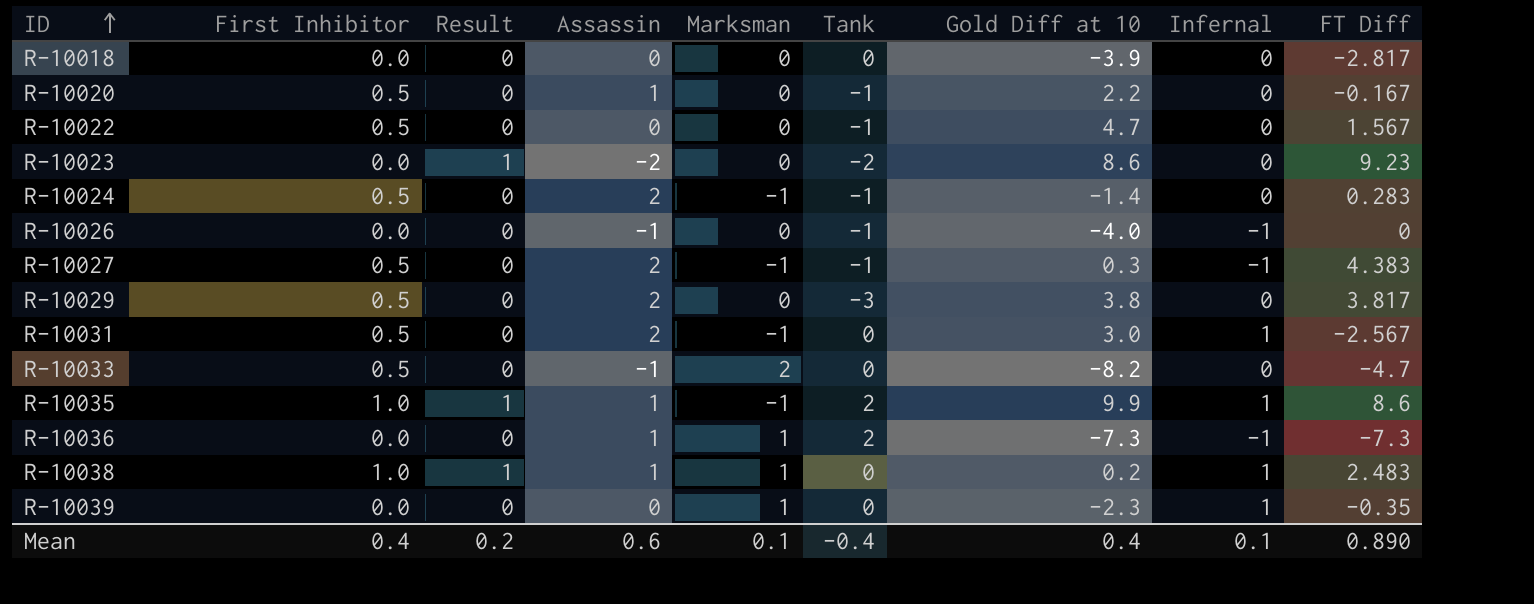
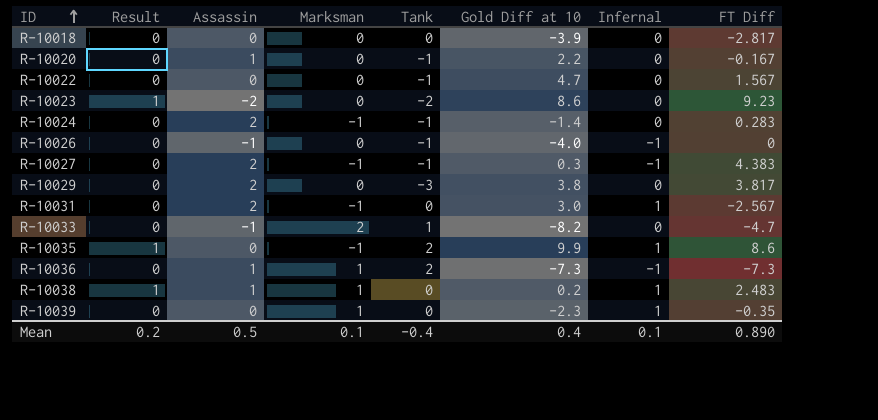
column First Inhibitor | position: 2 -> none
R-10033 | Tank: 0 -> 1
R-10035 | Assassin: 1 -> 0
Mean | Assassin: 0.6 -> 0.5

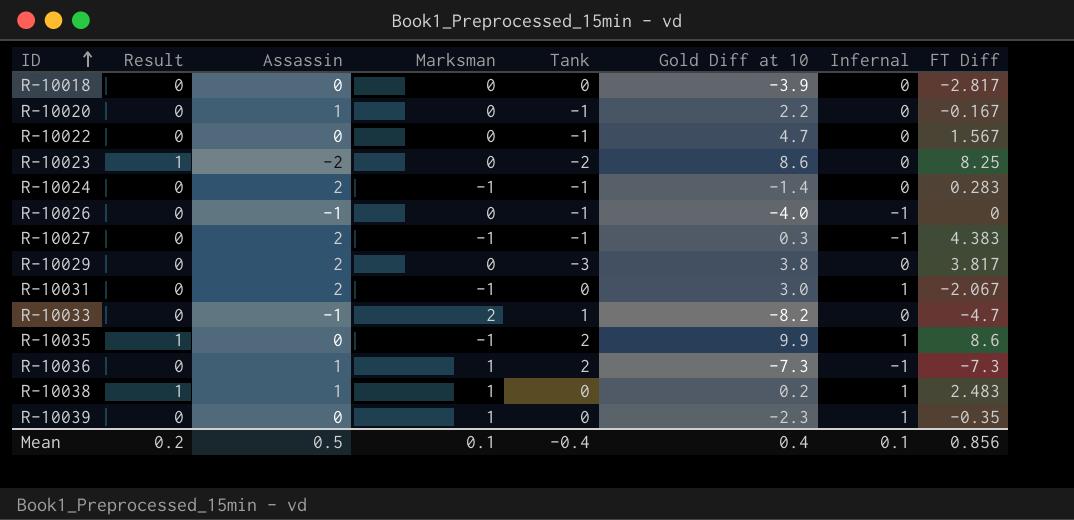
R-10023 | FT Diff: 9.23 -> 8.25
R-10031 | FT Diff: -2.567 -> -2.067
Mean | FT Diff: 0.890 -> 0.856

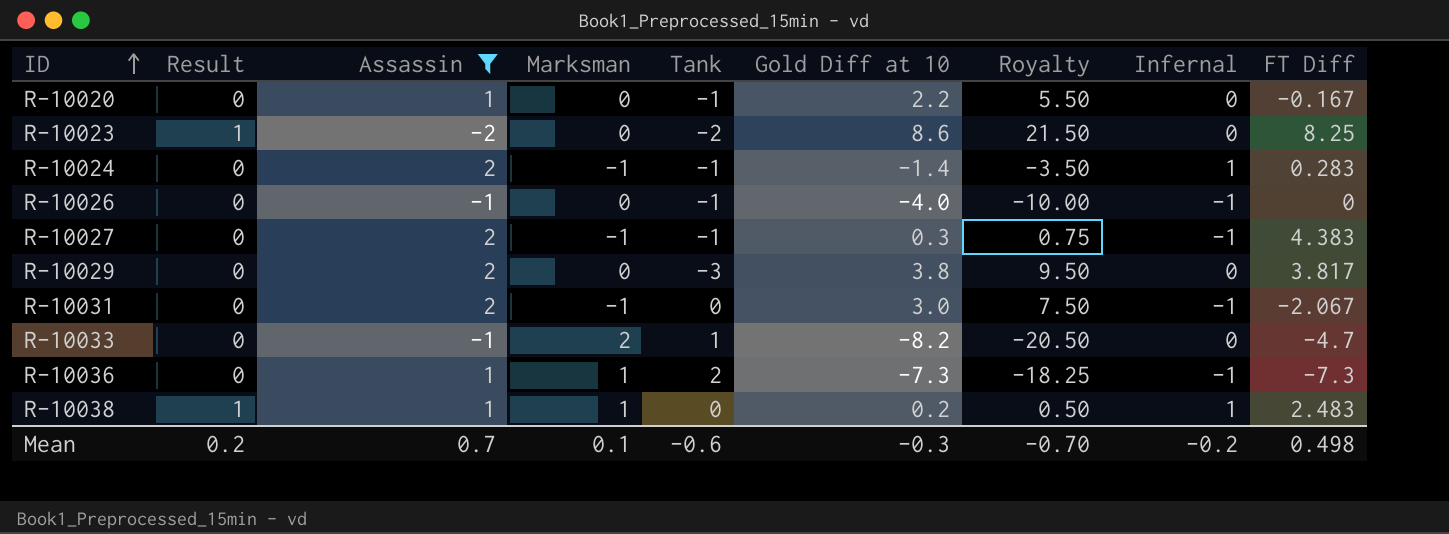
filter: none -> Assassin != 0
column Royalty | formula: none -> [Gold Diff at 10] * 2.5
R-10024 | Infernal: 0 -> 1
R-10031 | Infernal: 1 -> -1
Mean | Assassin: 0.5 -> 0.7
Mean | Tank: -0.4 -> -0.6
Mean | Gold Diff at 10: 0.4 -> -0.3
Mean | Infernal: 0.1 -> -0.2
Mean | FT Diff: 0.856 -> 0.498

